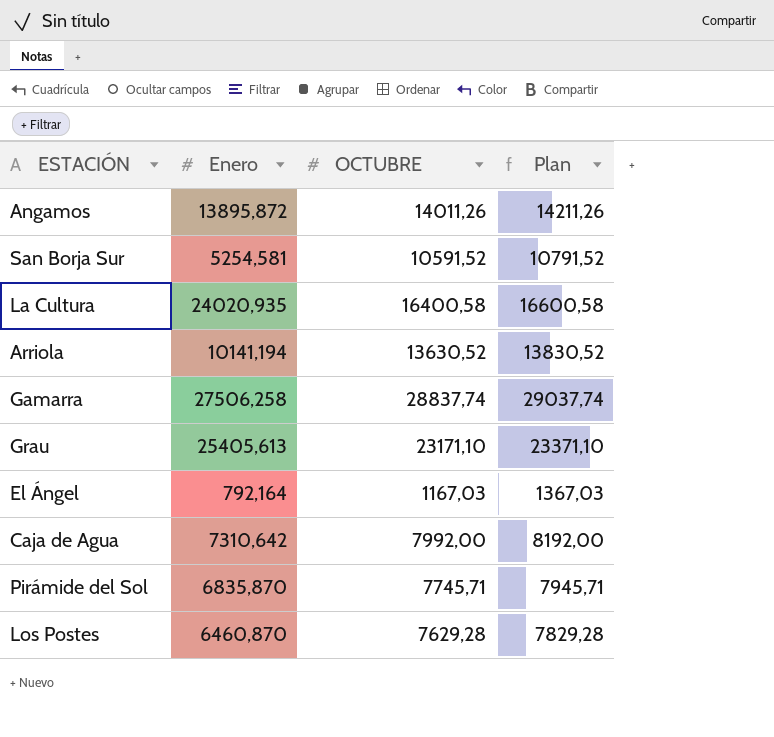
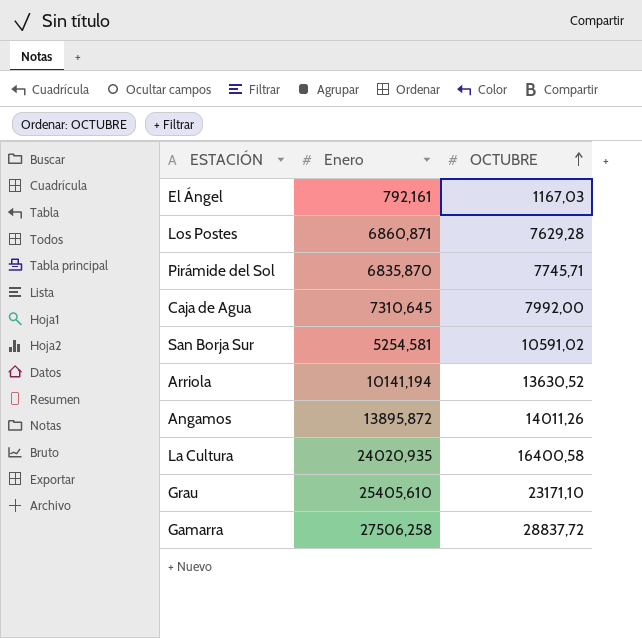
row order: none -> OCTUBRE ascending
column Plan | formula: [OCTUBRE] + 200 -> none
El Ángel | Enero: 792,164 -> 792,161
Los Postes | Enero: 6460,870 -> 6860,871
Caja de Agua | Enero: 7310,642 -> 7310,645
San Borja Sur | OCTUBRE: 10591,52 -> 10591,02
Grau | Enero: 25405,613 -> 25405,610
Gamarra | OCTUBRE: 28837,74 -> 28837,72

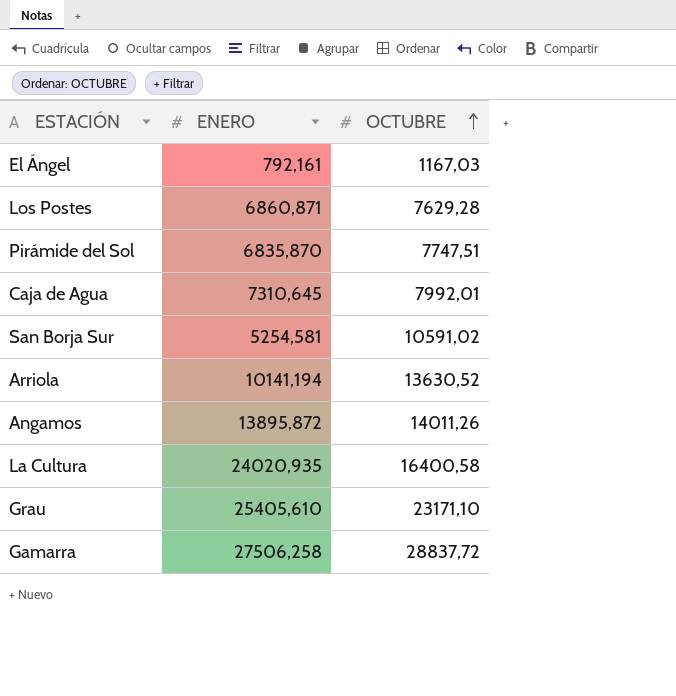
column name: Enero -> ENERO
Pirámide del Sol | OCTUBRE: 7745,71 -> 7747,51
Caja de Agua | OCTUBRE: 7992,00 -> 7992,01

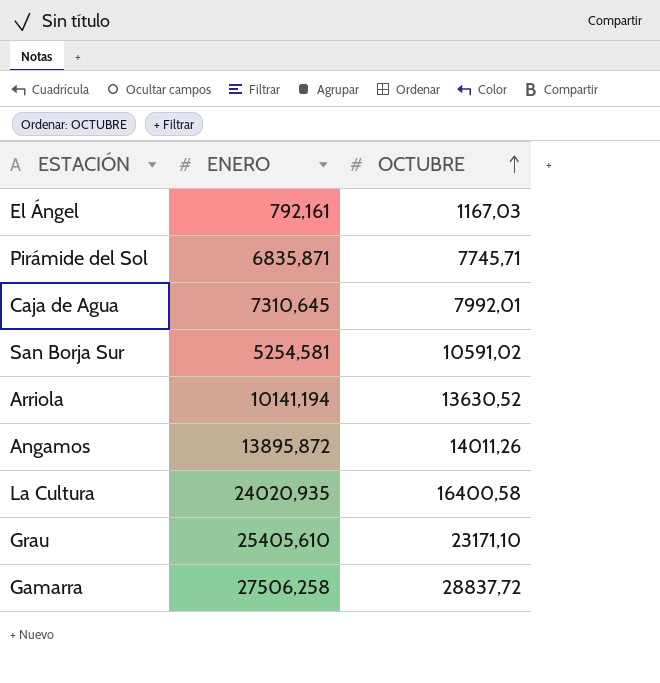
row Los Postes: 6860,871 | 7629,28 -> none
Pirámide del Sol | ENERO: 6835,870 -> 6835,871
Pirámide del Sol | OCTUBRE: 7747,51 -> 7745,71

